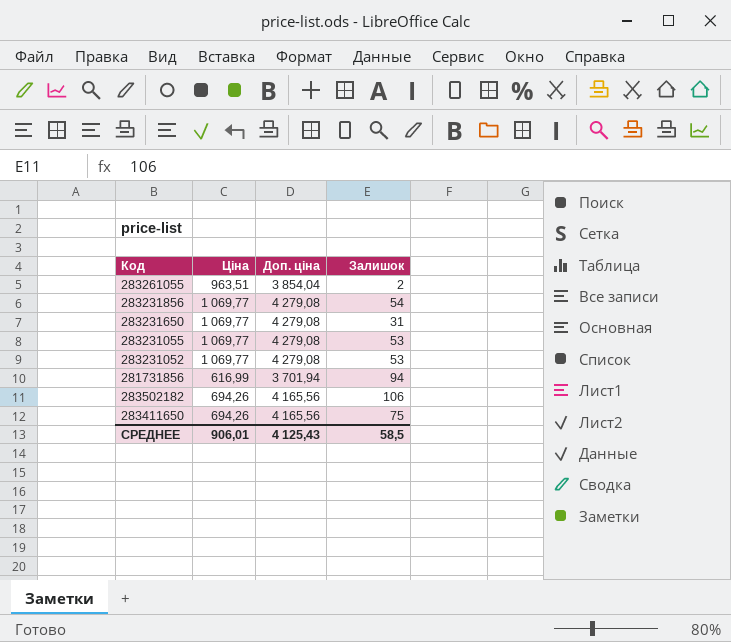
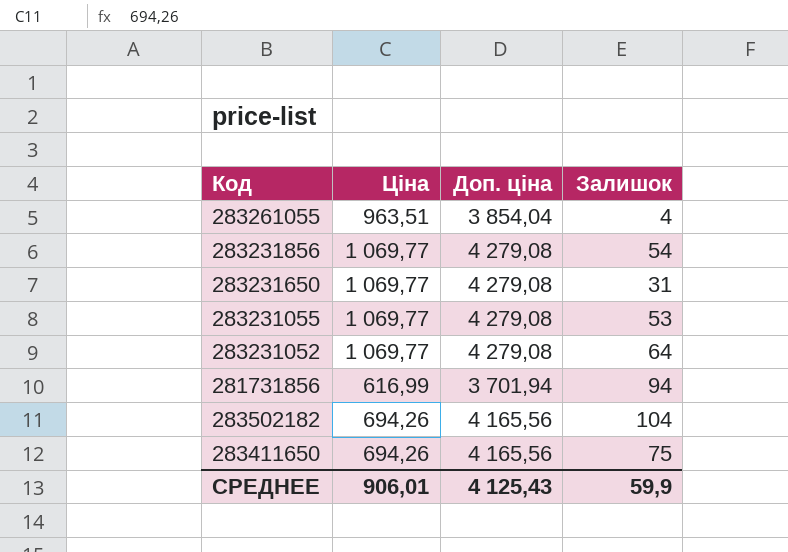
283261055 | Залишок: 2 -> 4
283231052 | Залишок: 53 -> 64
283502182 | Залишок: 106 -> 104
СРЕДНЕЕ | Залишок: 58,5 -> 59,9

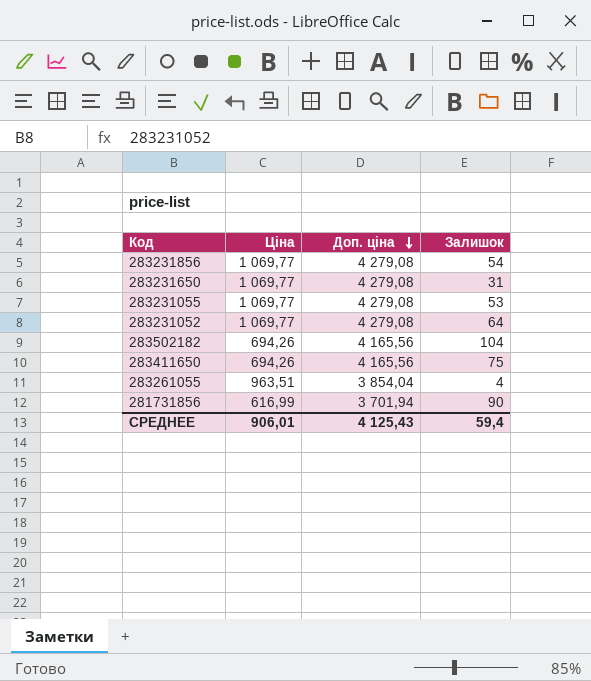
row order: none -> Доп. ціна descending
281731856 | Залишок: 94 -> 90
СРЕДНЕЕ | Залишок: 59,9 -> 59,4

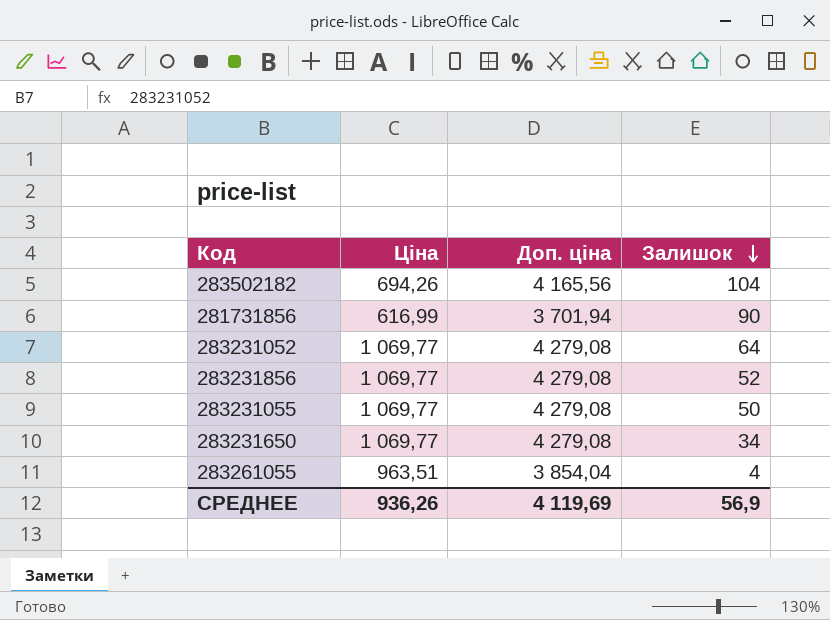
row order: Доп. ціна descending -> Залишок descending
row 283411650: 694,26 | 4 165,56 | 75 -> none
283231856 | Залишок: 54 -> 52
283231055 | Залишок: 53 -> 50
283231650 | Залишок: 31 -> 34
СРЕДНЕЕ | Ціна: 906,01 -> 936,26
СРЕДНЕЕ | Доп. ціна: 4 125,43 -> 4 119,69
СРЕДНЕЕ | Залишок: 59,4 -> 56,9

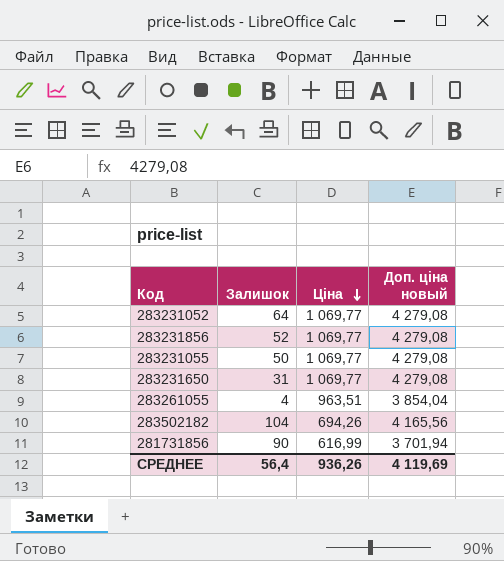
row order: Залишок descending -> Ціна descending
column Залишок | position: 4 -> 2
column name: Доп. ціна -> Доп. ціна новый
283231650 | Залишок: 34 -> 31
СРЕДНЕЕ | Залишок: 56,9 -> 56,4

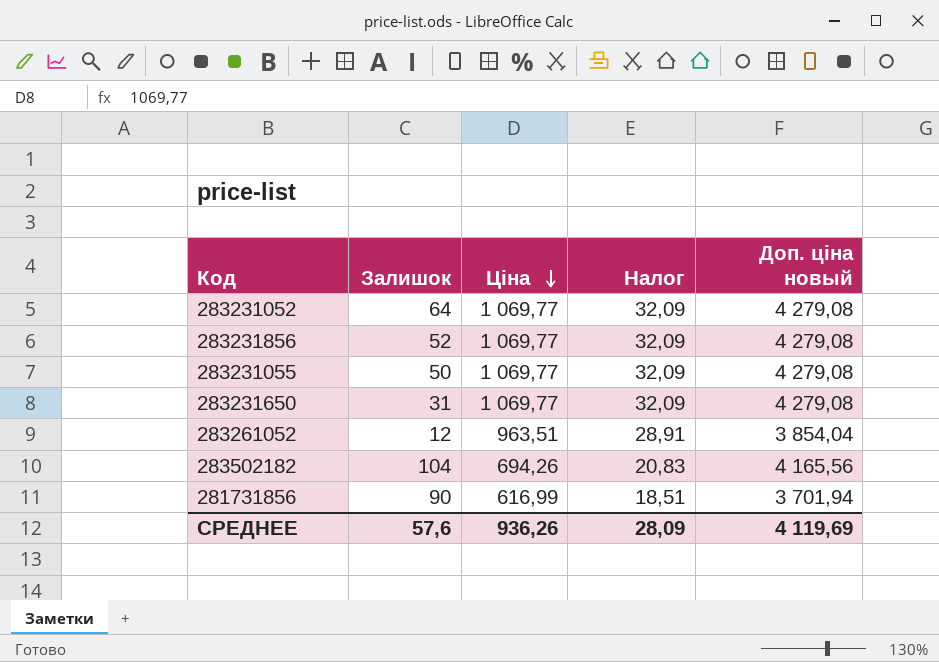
column Налог | formula: none -> [Ціна] * 0,03
row 283261055: 4 | 963,51 | 3 854,04 -> none
row 283261052: none -> 12 | 963,51 | 28,91 | 3 854,04
СРЕДНЕЕ | Залишок: 56,4 -> 57,6

